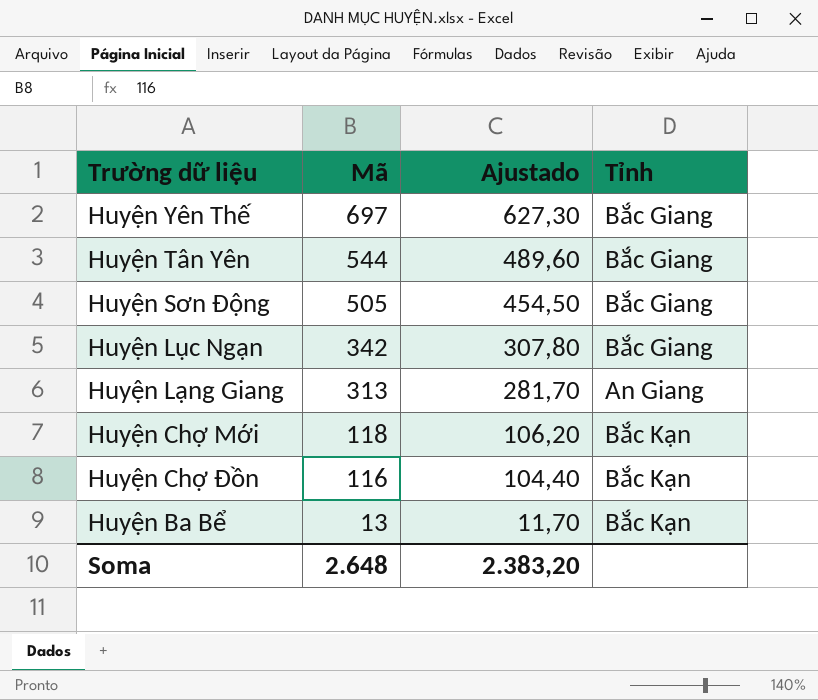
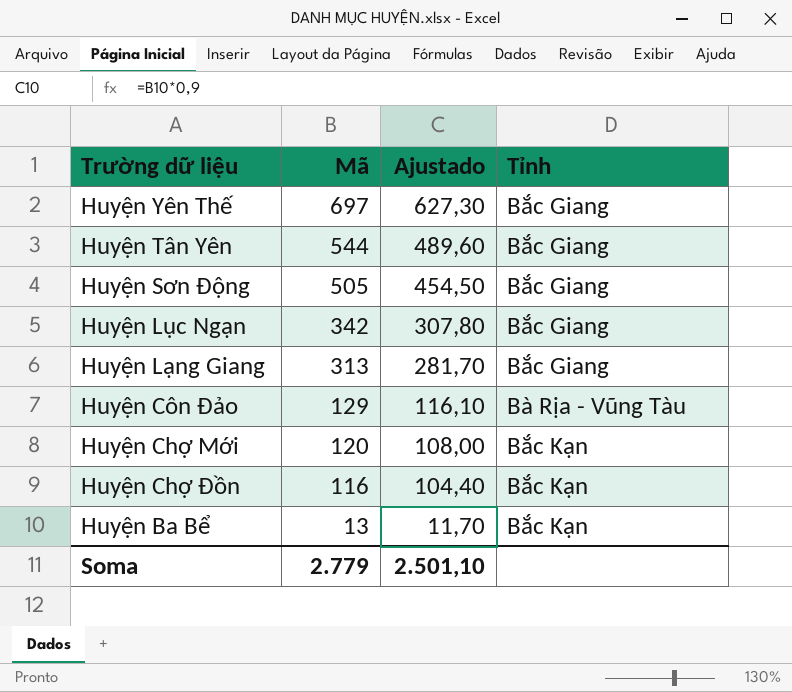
Huyện Lạng Giang | Tỉnh: An Giang -> Bắc Giang
row Huyện Côn Đảo: none -> 129 | 116,10 | Bà Rịa - Vũng Tàu
Huyện Chợ Mới | Mã: 118 -> 120
Huyện Chợ Mới | Ajustado: 106,20 -> 108,00
Soma | Mã: 2.648 -> 2.779
Soma | Ajustado: 2.383,20 -> 2.501,10

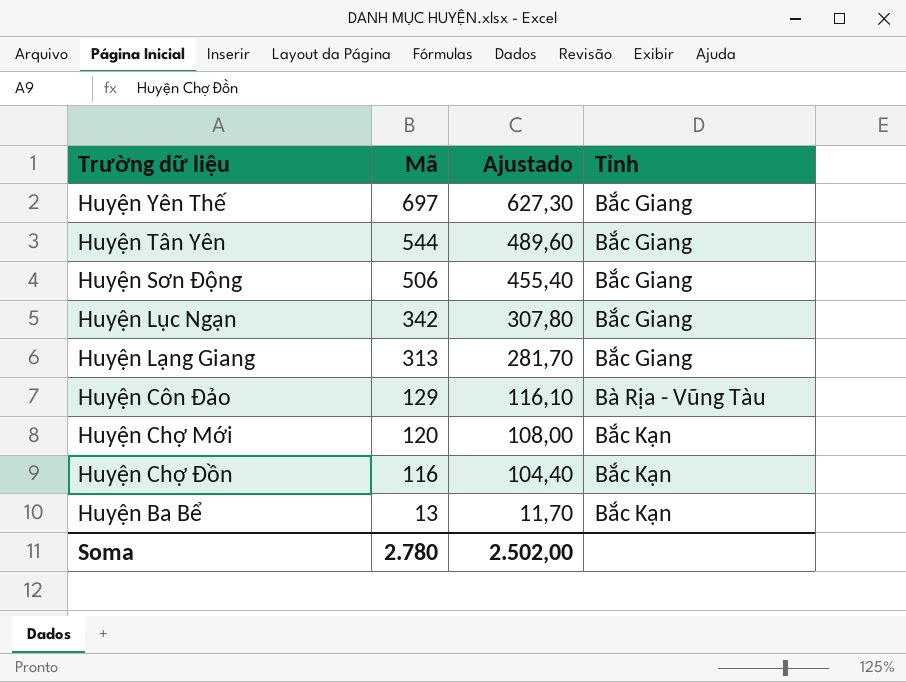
Huyện Sơn Động | Mã: 505 -> 506
Huyện Sơn Động | Ajustado: 454,50 -> 455,40
Soma | Mã: 2.779 -> 2.780
Soma | Ajustado: 2.501,10 -> 2.502,00

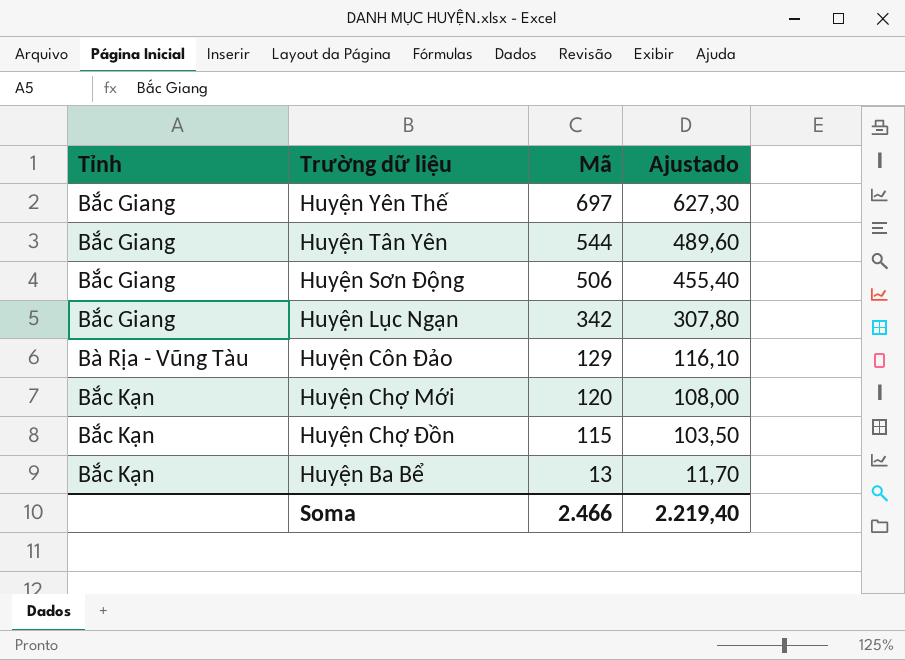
column Tỉnh | position: 4 -> 1
row Huyện Lạng Giang: 313 | 281,70 | Bắc Giang -> none
Huyện Chợ Đồn | Mã: 116 -> 115
Huyện Chợ Đồn | Ajustado: 104,40 -> 103,50
Soma | Mã: 2.780 -> 2.466
Soma | Ajustado: 2.502,00 -> 2.219,40

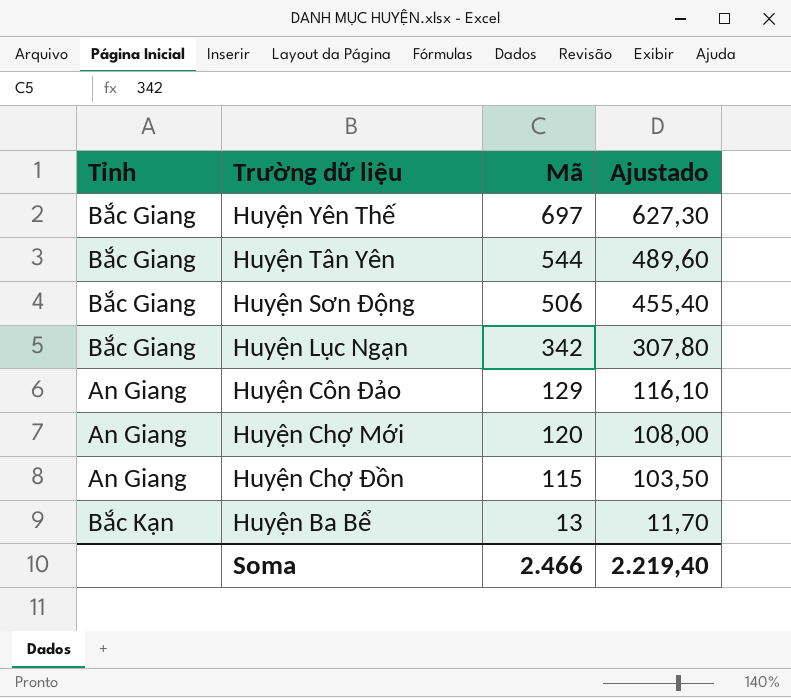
Huyện Côn Đảo | Tỉnh: Bà Rịa - Vũng Tàu -> An Giang
Huyện Chợ Mới | Tỉnh: Bắc Kạn -> An Giang
Huyện Chợ Đồn | Tỉnh: Bắc Kạn -> An Giang

